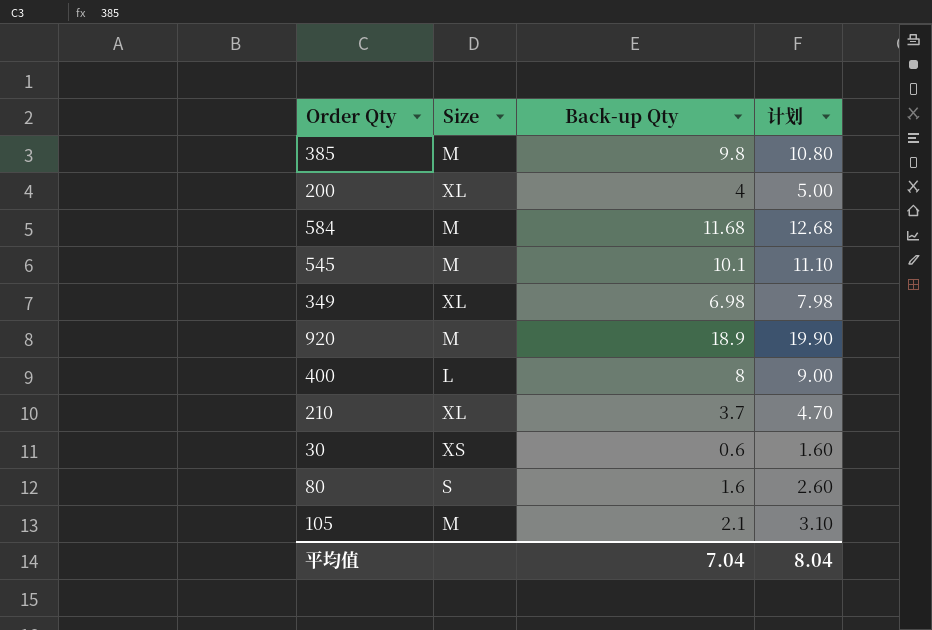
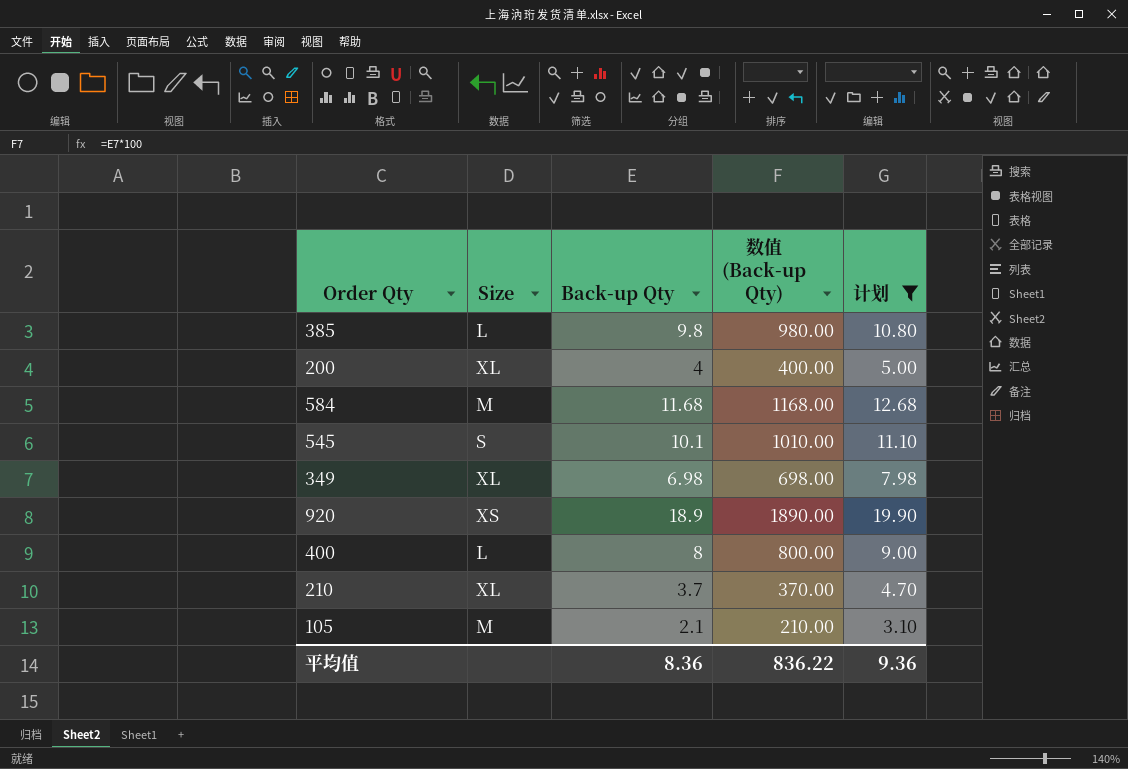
filter: none -> 计划 >= 3.10
column 数值 (Back-up Qty) | formula: none -> [Back-up Qty] * 100
385 | Size: M -> L
545 | Size: M -> S
920 | Size: M -> XS
平均值 | Back-up Qty: 7.04 -> 8.36
平均值 | 计划: 8.04 -> 9.36

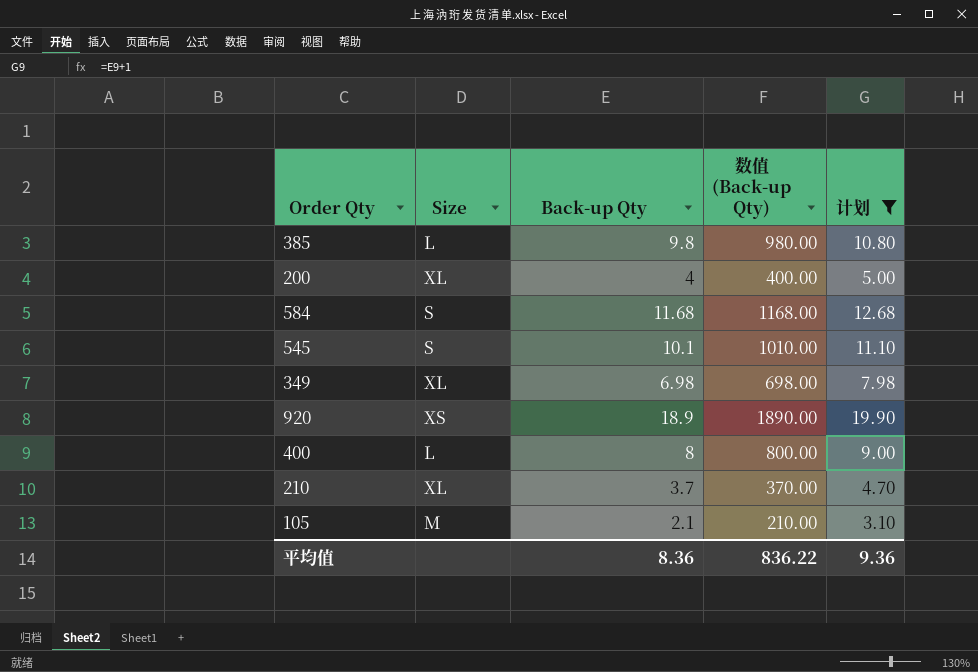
584 | Size: M -> S

